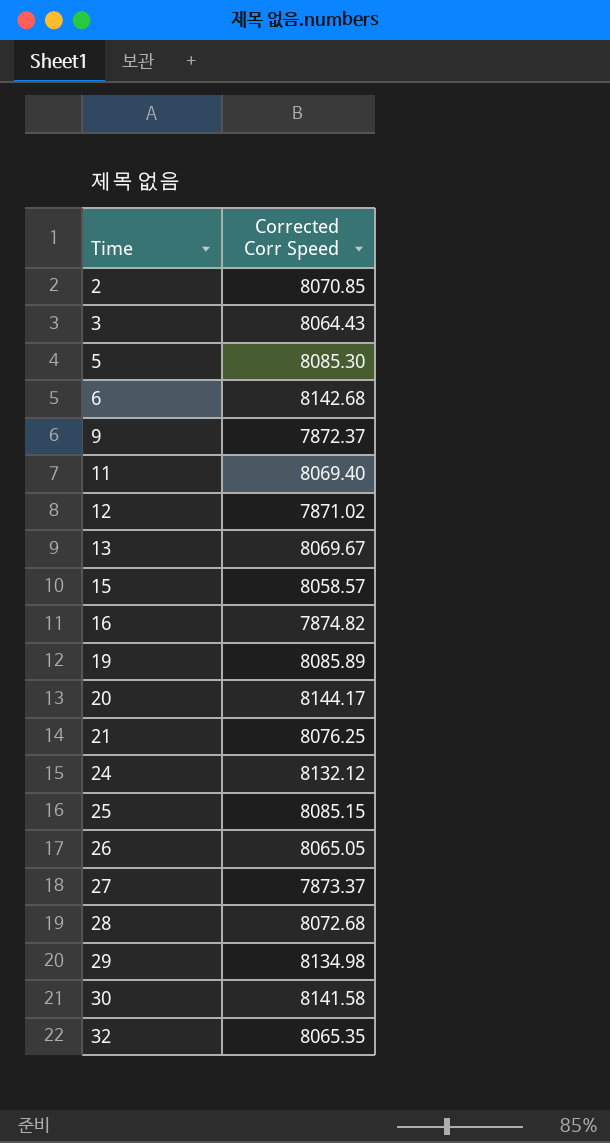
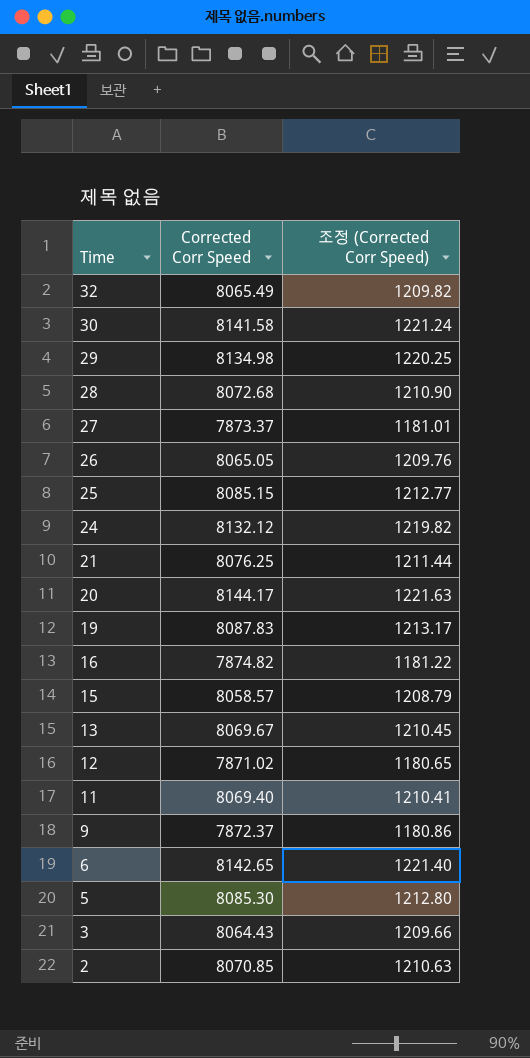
row order: Time ascending -> Time descending
column 조정 (Corrected Corr Speed) | formula: none -> [Corrected Corr Speed] * 0.15
32 | Corrected Corr Speed: 8065.35 -> 8065.49
19 | Corrected Corr Speed: 8085.89 -> 8087.83
6 | Corrected Corr Speed: 8142.68 -> 8142.65

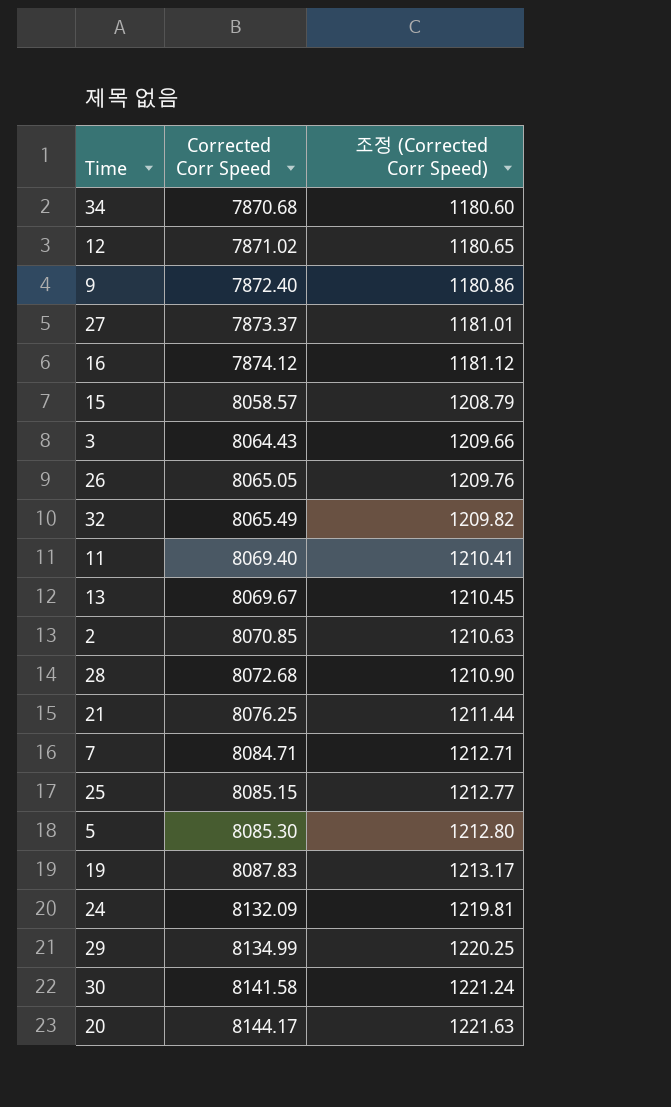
row order: Time descending -> Corrected Corr Speed ascending
row 6: 8142.65 | 1221.40 -> none
row 34: none -> 7870.68 | 1180.60
9 | Corrected Corr Speed: 7872.37 -> 7872.40
16 | Corrected Corr Speed: 7874.82 -> 7874.12
16 | 조정 (Corrected Corr Speed): 1181.22 -> 1181.12
row 7: none -> 8084.71 | 1212.71
24 | Corrected Corr Speed: 8132.12 -> 8132.09
24 | 조정 (Corrected Corr Speed): 1219.82 -> 1219.81
29 | Corrected Corr Speed: 8134.98 -> 8134.99

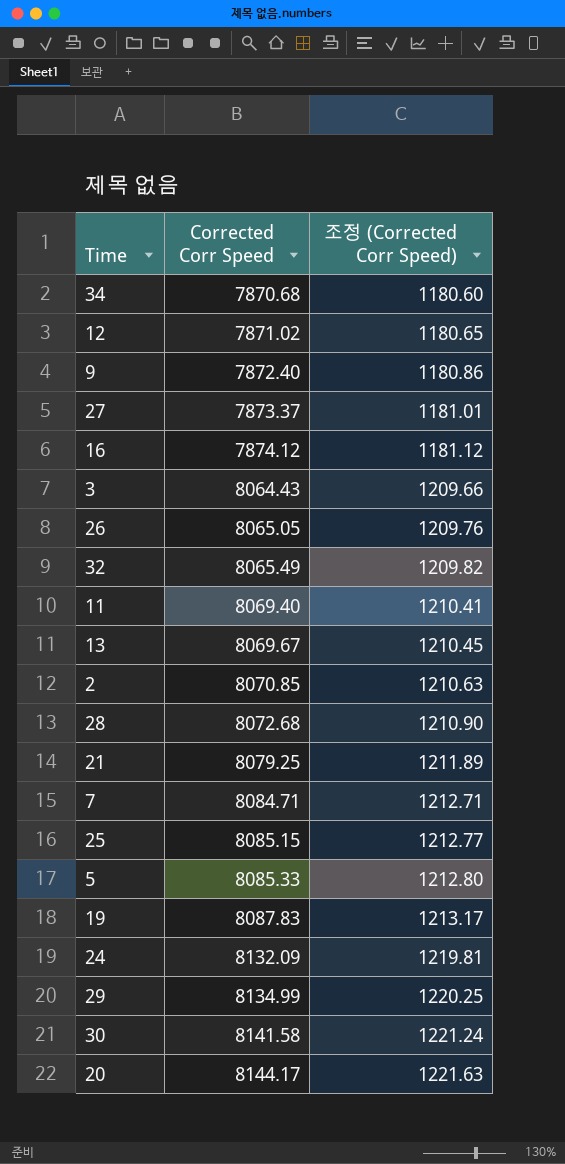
row 15: 8058.57 | 1208.79 -> none
21 | Corrected Corr Speed: 8076.25 -> 8079.25
21 | 조정 (Corrected Corr Speed): 1211.44 -> 1211.89
5 | Corrected Corr Speed: 8085.30 -> 8085.33

